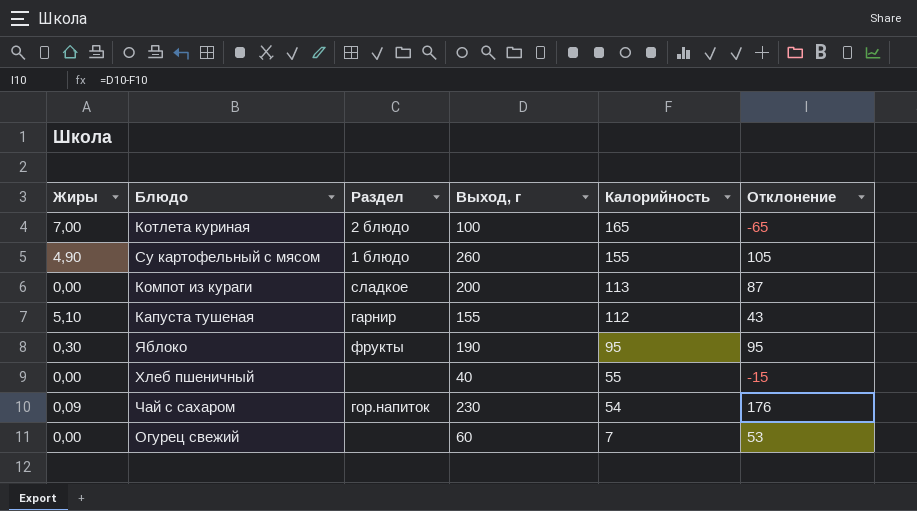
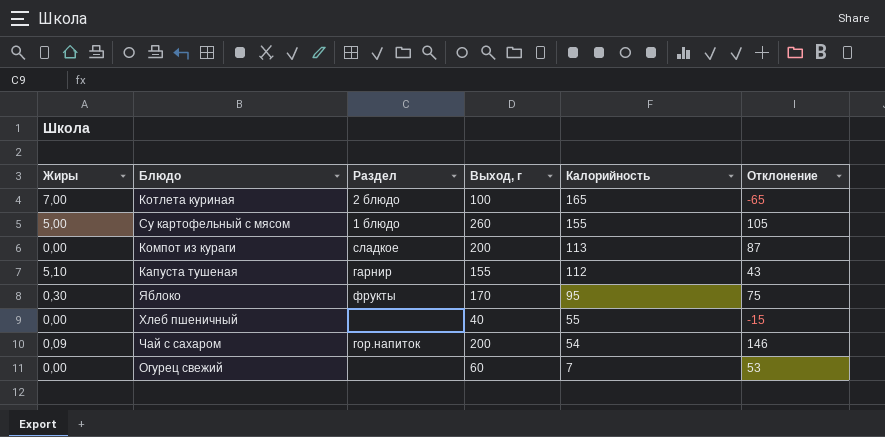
Су картофельный с мясом | Жиры: 4,90 -> 5,00
Яблоко | Выход, г: 190 -> 170
Яблоко | Отклонение: 95 -> 75
Чай с сахаром | Выход, г: 230 -> 200
Чай с сахаром | Отклонение: 176 -> 146

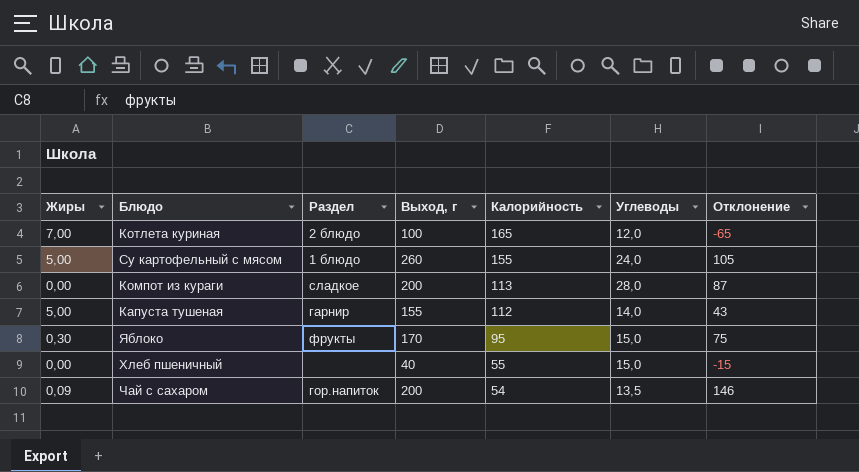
column Углеводы | position: none -> 6
row Огурец свежий: 0,00 | none | 60 | 7 | 53 -> none
Капуста тушеная | Жиры: 5,10 -> 5,00

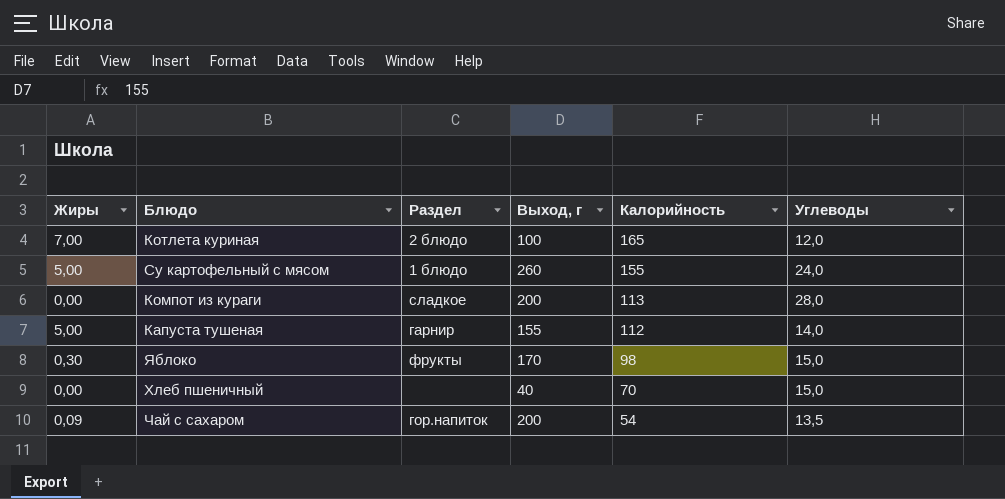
column Отклонение | formula: [Выход, г] - [Калорийность] -> none
Яблоко | Калорийность: 95 -> 98
Хлеб пшеничный | Калорийность: 55 -> 70

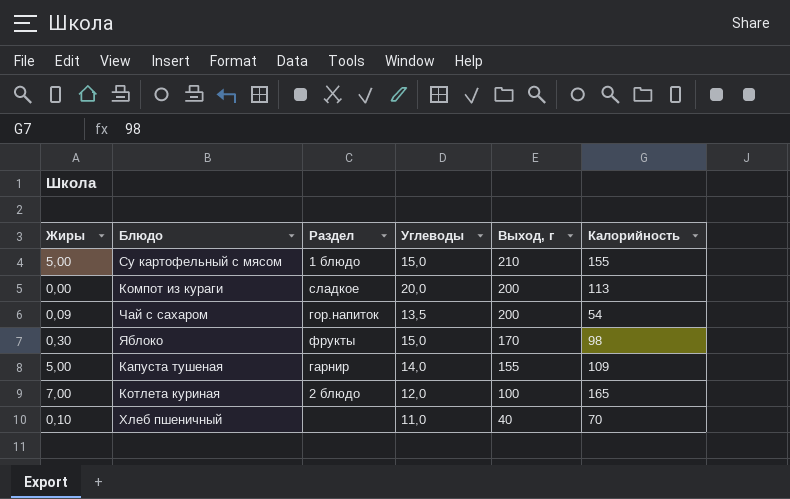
row order: Калорийность descending -> Выход, г descending
column Углеводы | position: 6 -> 4
Су картофельный с мясом | Углеводы: 24,0 -> 15,0
Су картофельный с мясом | Выход, г: 260 -> 210
Компот из кураги | Углеводы: 28,0 -> 20,0
Капуста тушеная | Калорийность: 112 -> 109
Хлеб пшеничный | Жиры: 0,00 -> 0,10
Хлеб пшеничный | Углеводы: 15,0 -> 11,0

